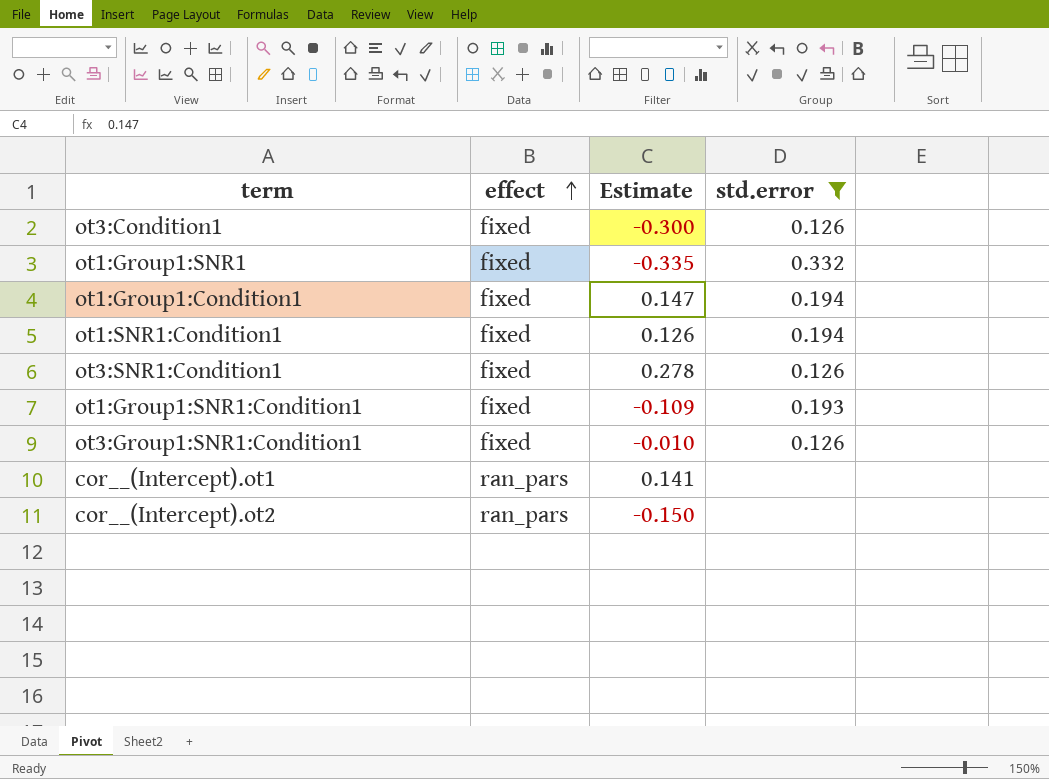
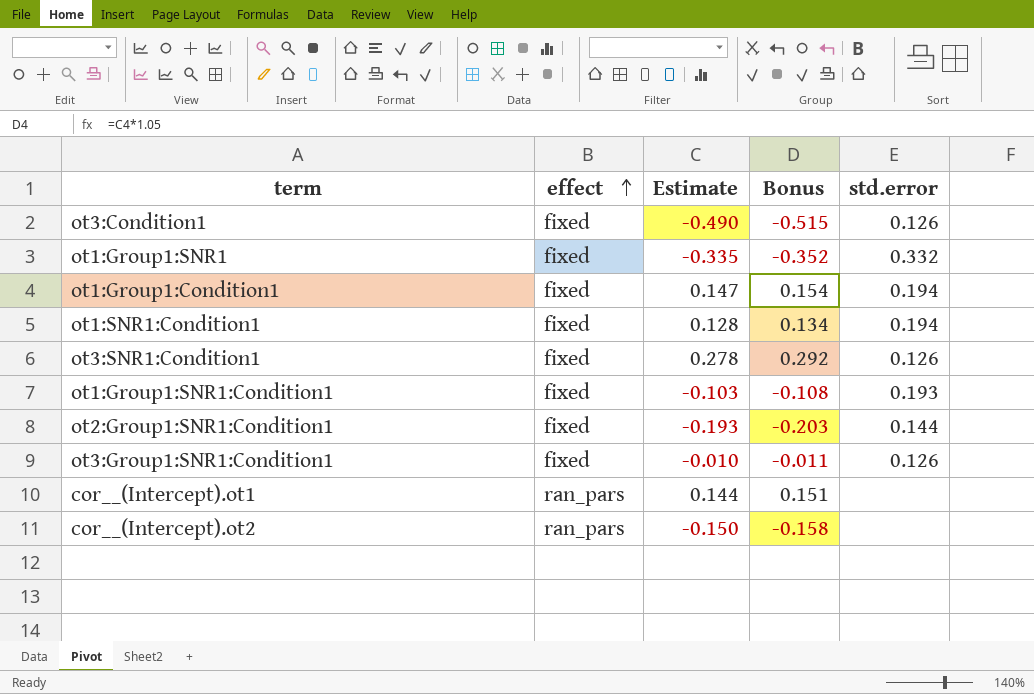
filter: std.error != 0.144 -> none
column Bonus | formula: none -> [Estimate] * 1.05
ot3:Condition1 | Estimate: -0.300 -> -0.490
ot1:SNR1:Condition1 | Estimate: 0.126 -> 0.128
ot1:Group1:SNR1:Condition1 | Estimate: -0.109 -> -0.103
cor__(Intercept).ot1 | Estimate: 0.141 -> 0.144

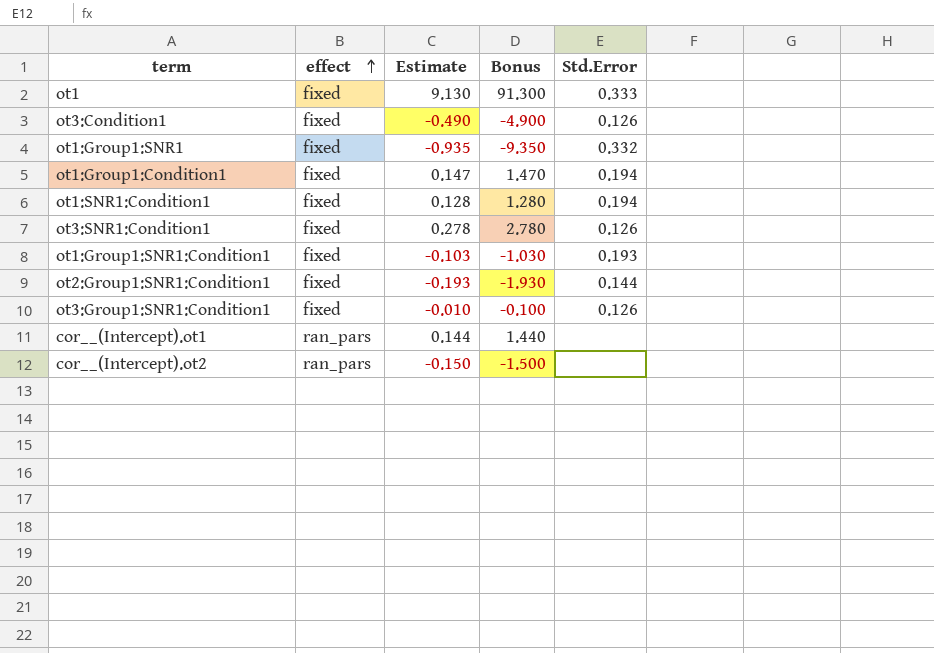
column Bonus | formula: [Estimate] * 1.05 -> [Estimate] * 10
column name: std.error -> Std.Error
row ot1: none -> fixed | 9.130 | 91.300 | 0.333
ot1:Group1:SNR1 | Estimate: -0.335 -> -0.935

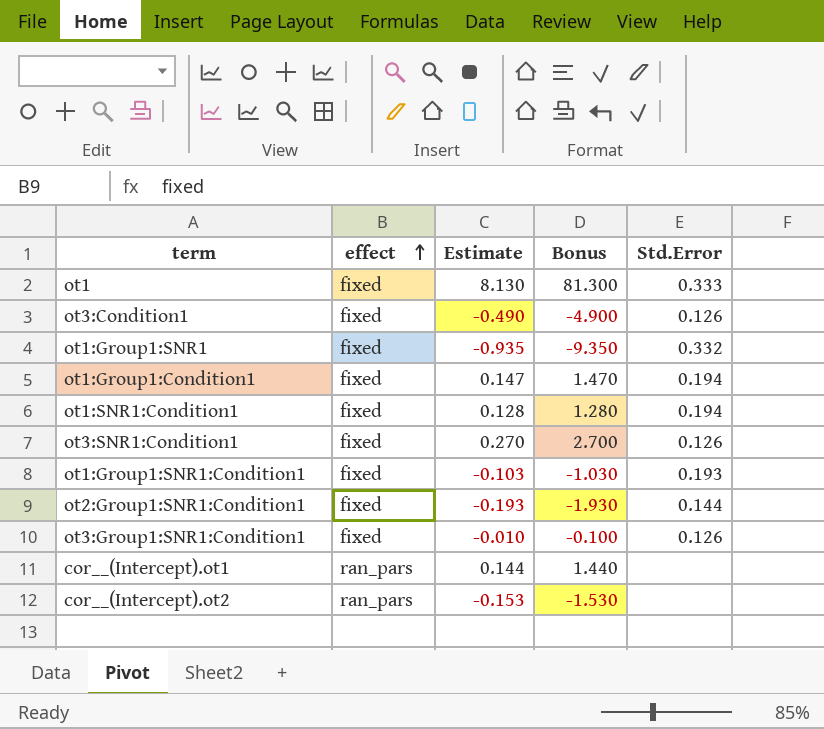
ot1 | Estimate: 9.130 -> 8.130
ot1 | Bonus: 91.300 -> 81.300
ot3:SNR1:Condition1 | Estimate: 0.278 -> 0.270
ot3:SNR1:Condition1 | Bonus: 2.780 -> 2.700
cor__(Intercept).ot2 | Estimate: -0.150 -> -0.153
cor__(Intercept).ot2 | Bonus: -1.500 -> -1.530

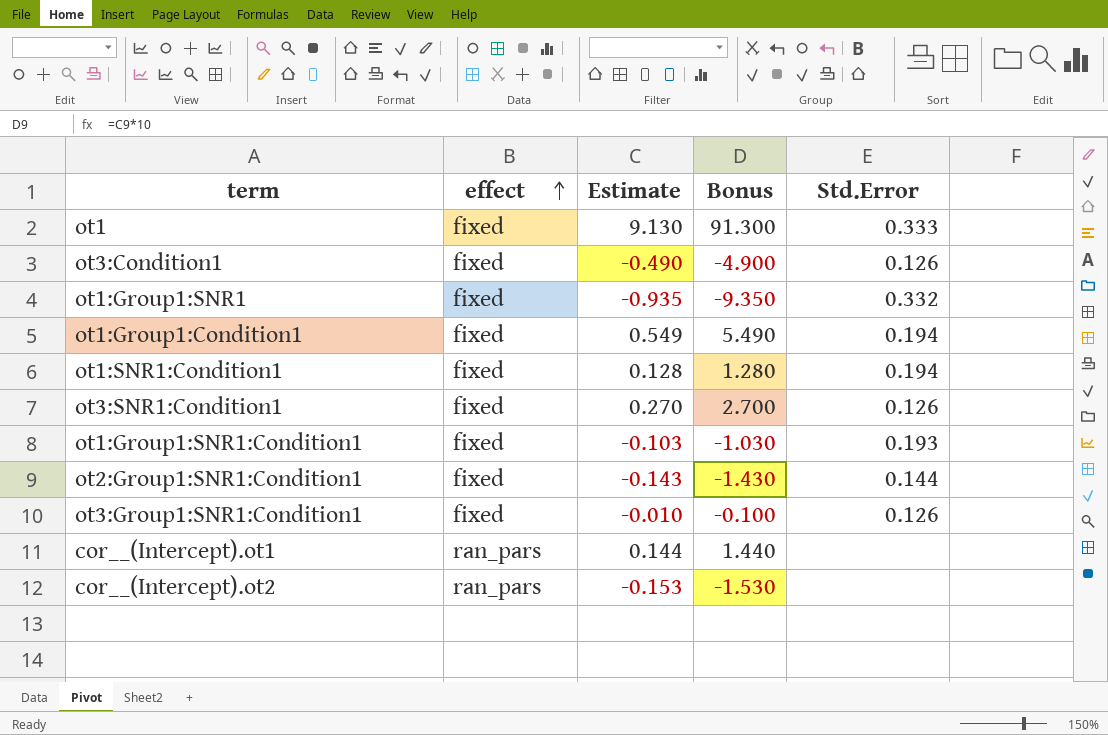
ot1 | Estimate: 8.130 -> 9.130
ot1 | Bonus: 81.300 -> 91.300
ot1:Group1:Condition1 | Estimate: 0.147 -> 0.549
ot1:Group1:Condition1 | Bonus: 1.470 -> 5.490
ot2:Group1:SNR1:Condition1 | Estimate: -0.193 -> -0.143
ot2:Group1:SNR1:Condition1 | Bonus: -1.930 -> -1.430

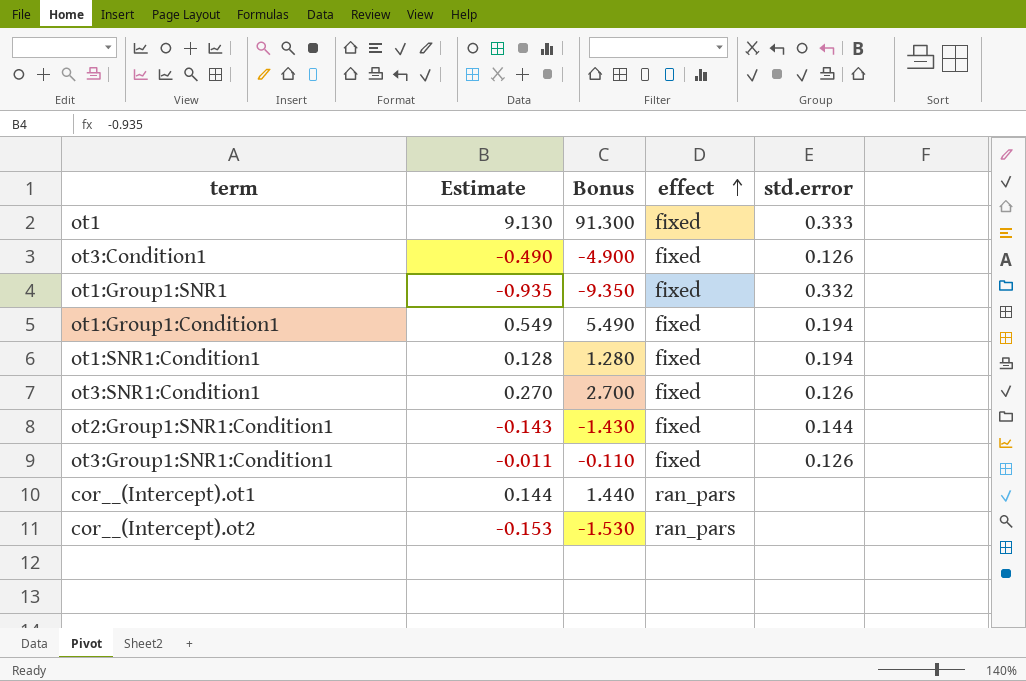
column effect | position: 2 -> 4
column name: Std.Error -> std.error
row ot1:Group1:SNR1:Condition1: fixed | -0.103 | -1.030 | 0.193 -> none
ot3:Group1:SNR1:Condition1 | Estimate: -0.010 -> -0.011
ot3:Group1:SNR1:Condition1 | Bonus: -0.100 -> -0.110

